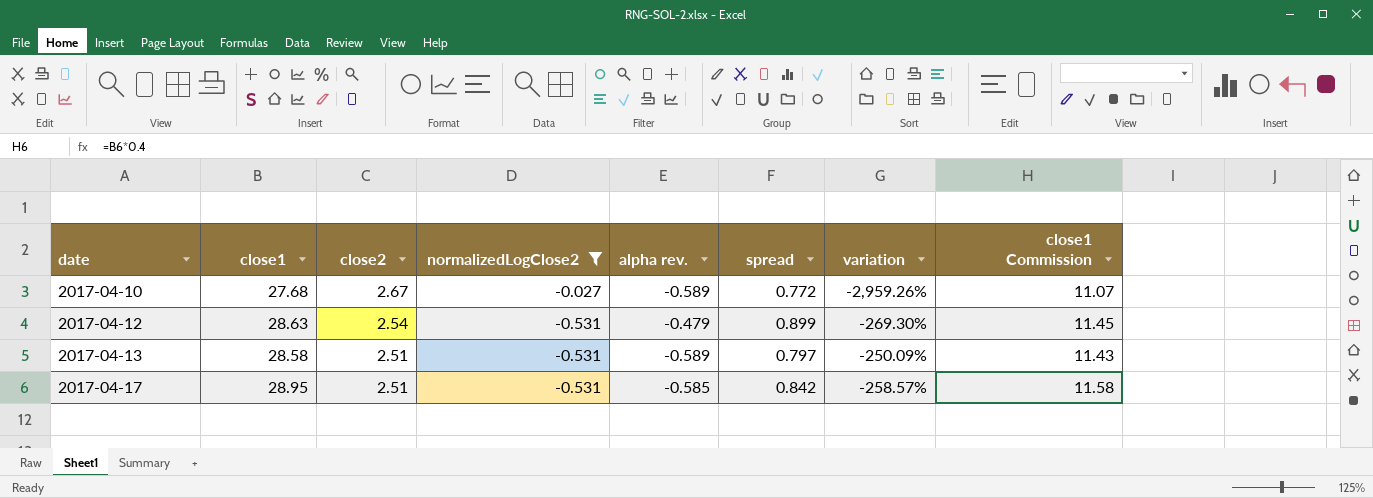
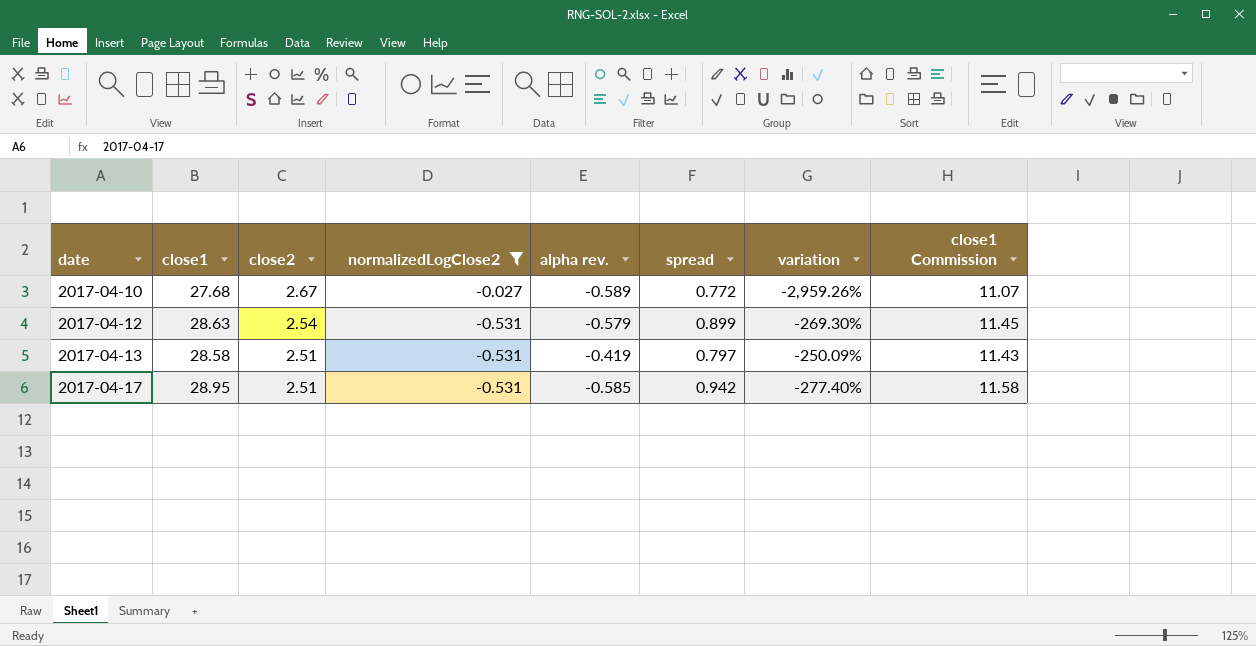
2017-04-12 | alpha rev.: -0.479 -> -0.579
2017-04-13 | alpha rev.: -0.589 -> -0.419
2017-04-17 | spread: 0.842 -> 0.942
2017-04-17 | variation: -258.57% -> -277.40%

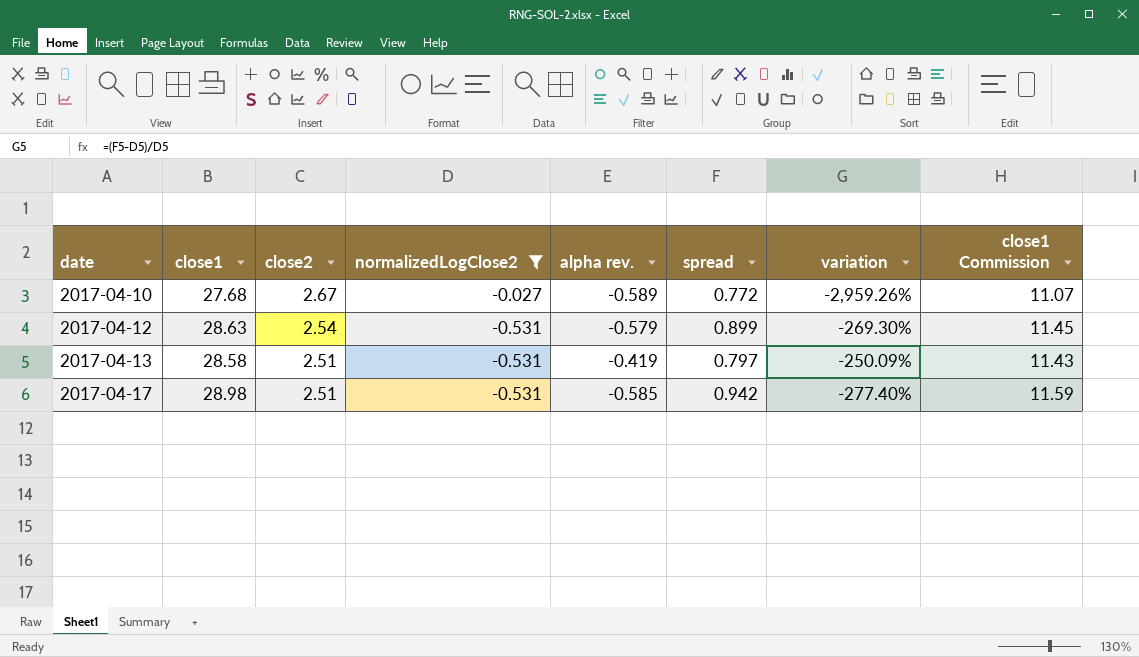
2017-04-17 | close1: 28.95 -> 28.98
2017-04-17 | close1 Commission: 11.58 -> 11.59

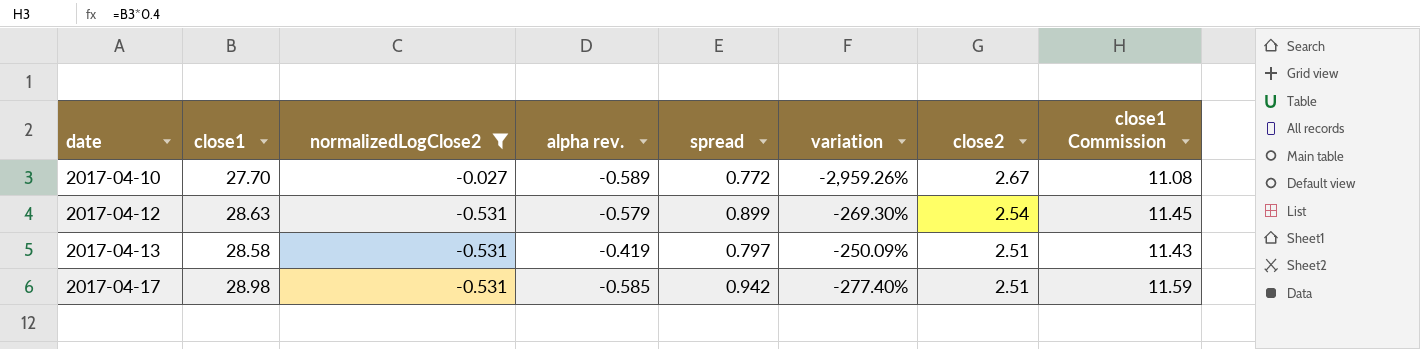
column close2 | position: 3 -> 7
2017-04-10 | close1: 27.68 -> 27.70
2017-04-10 | close1 Commission: 11.07 -> 11.08

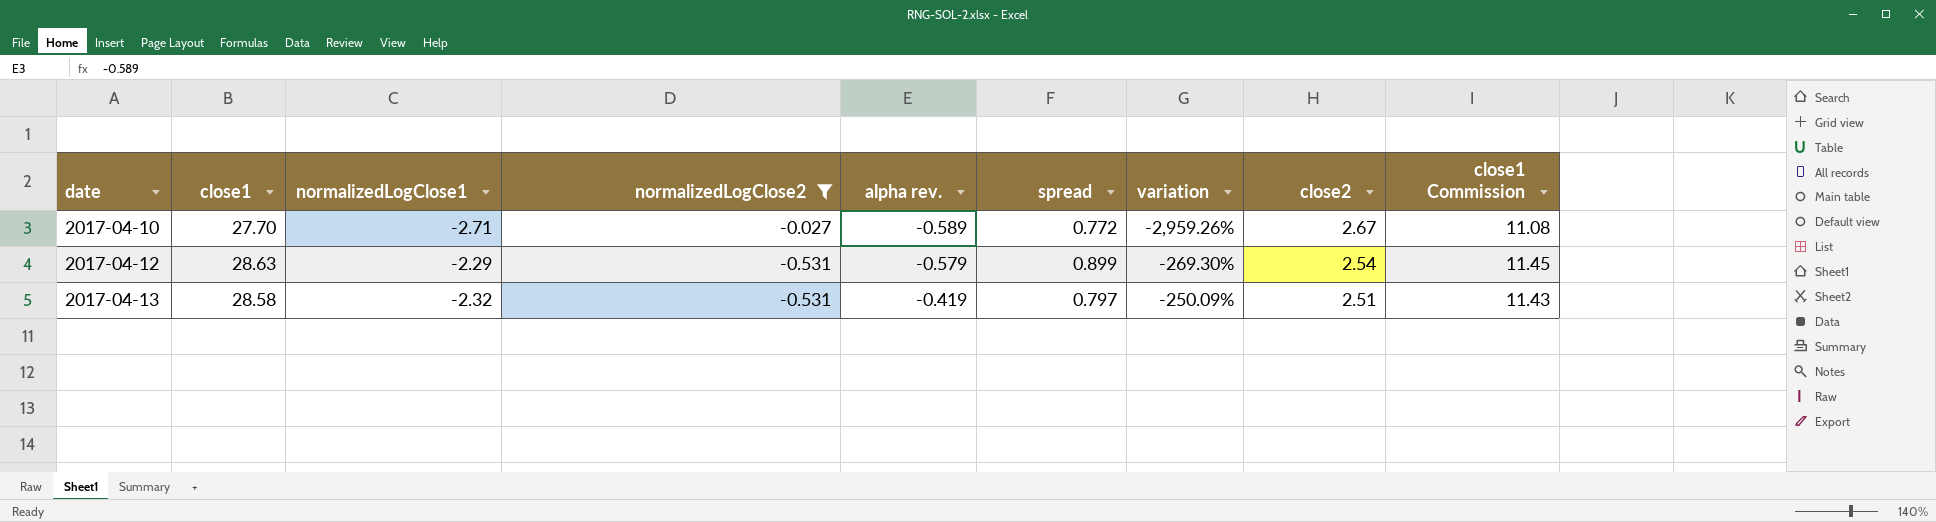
column normalizedLogClose1 | position: none -> 3
row 2017-04-17: 28.98 | -0.531 | -0.585 | 0.942 | -277.40% | 2.51 | 11.59 -> none

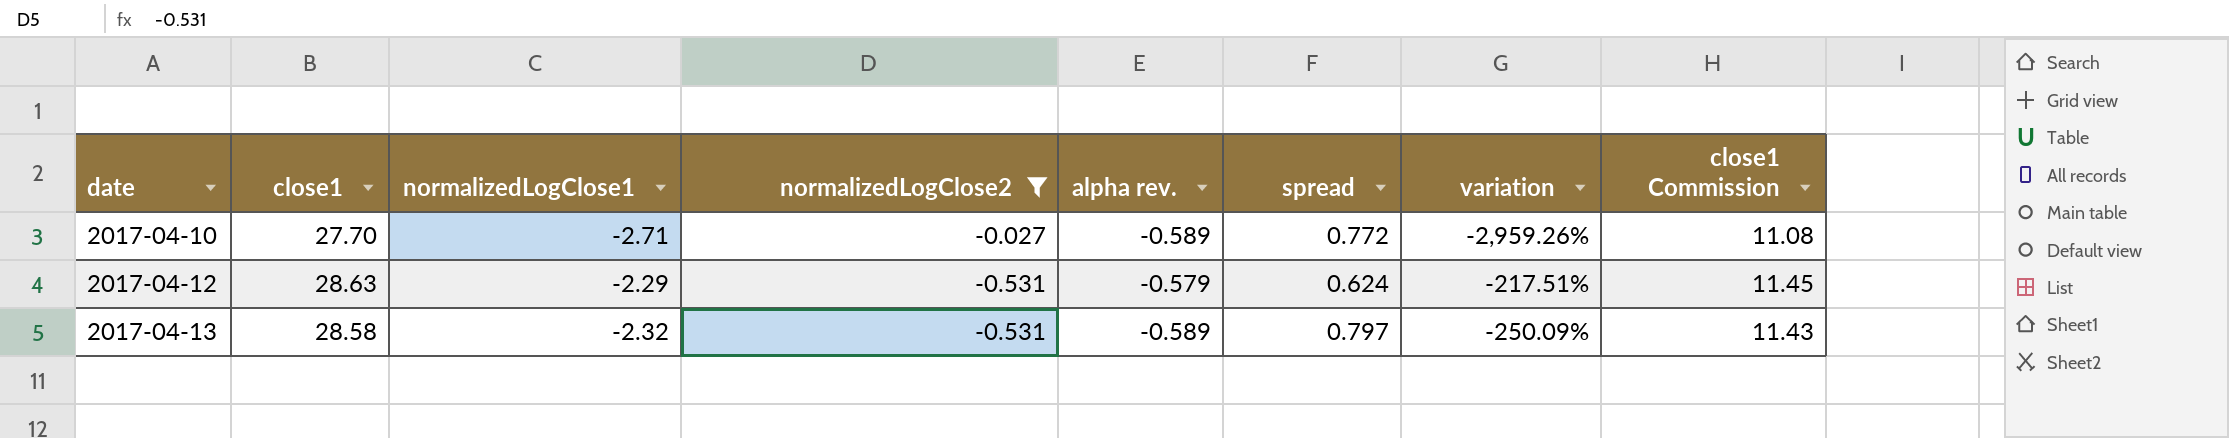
column close2 | position: 8 -> none
2017-04-12 | spread: 0.899 -> 0.624
2017-04-12 | variation: -269.30% -> -217.51%
2017-04-13 | alpha rev.: -0.419 -> -0.589

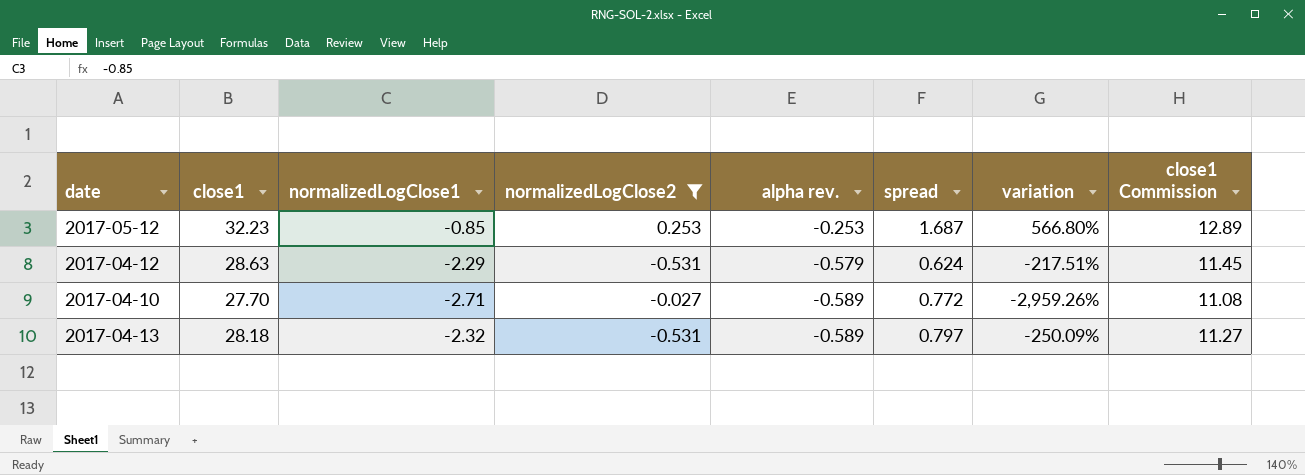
row order: date ascending -> alpha rev. descending
row 2017-05-12: none -> 32.23 | -0.85 | 0.253 | -0.253 | 1.687 | 566.80% | 12.89
2017-04-13 | close1: 28.58 -> 28.18
2017-04-13 | close1 Commission: 11.43 -> 11.27

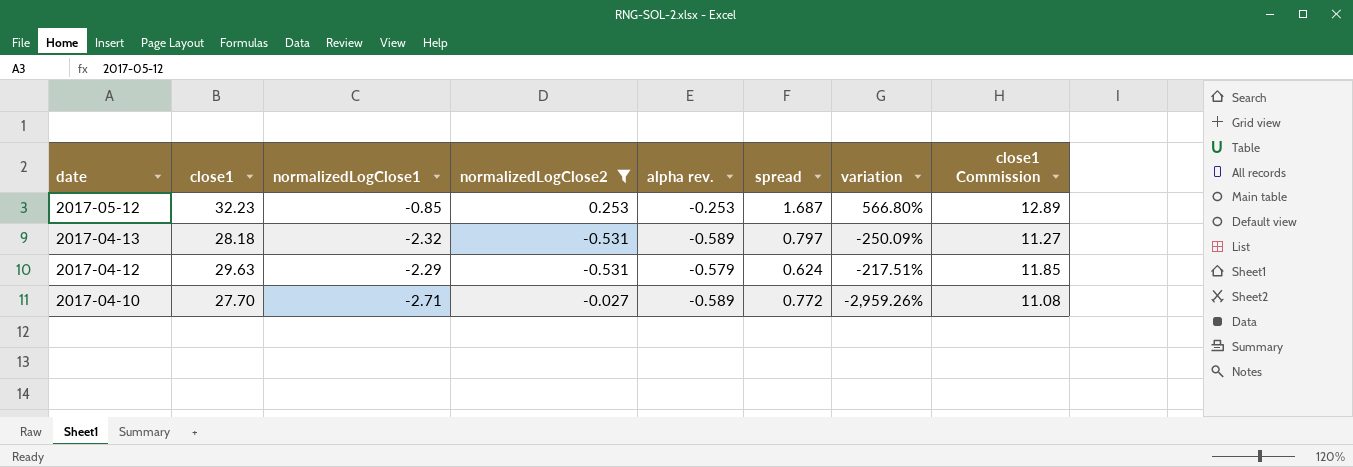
row order: alpha rev. descending -> date descending
2017-04-12 | close1: 28.63 -> 29.63
2017-04-12 | close1 Commission: 11.45 -> 11.85

